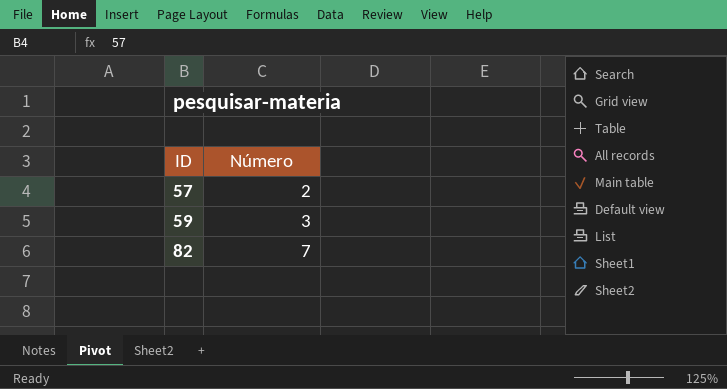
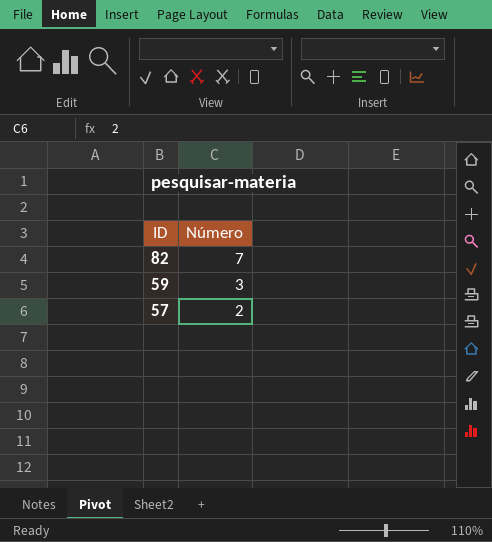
row order: ID ascending -> ID descending

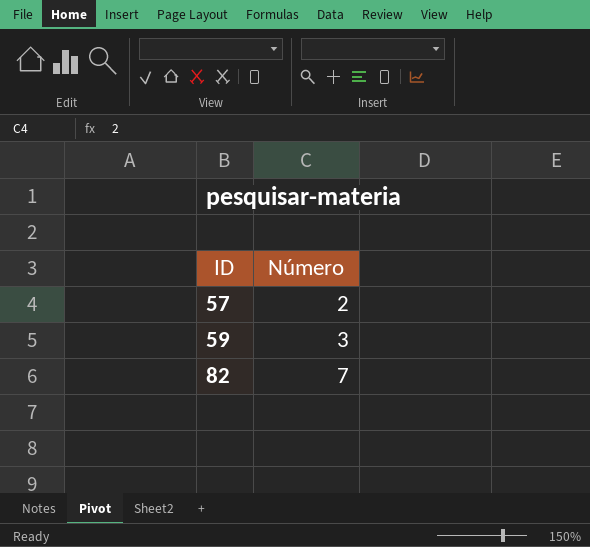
row order: ID descending -> ID ascending

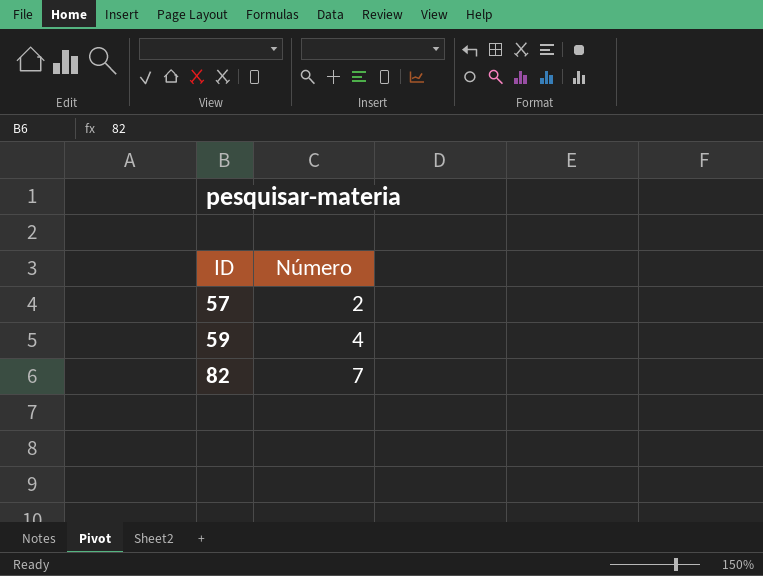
59 | Número: 3 -> 4

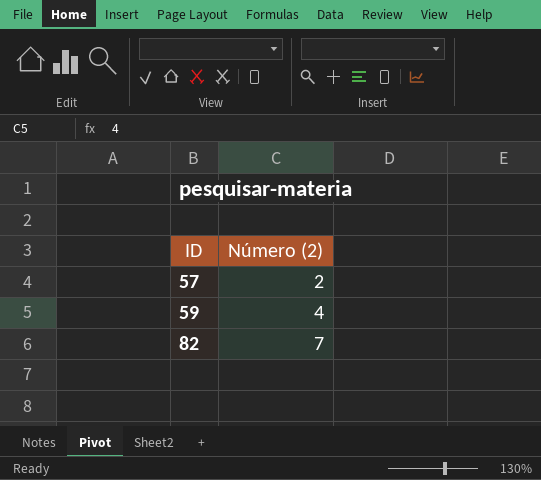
column name: Número -> Número (2)

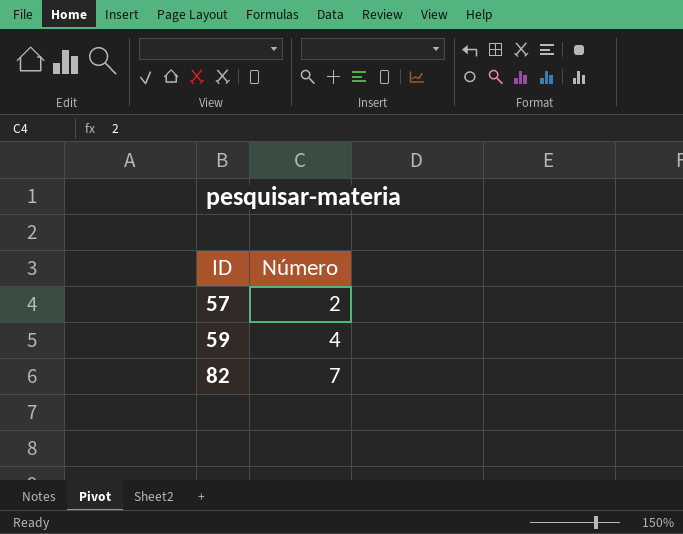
column name: Número (2) -> Número

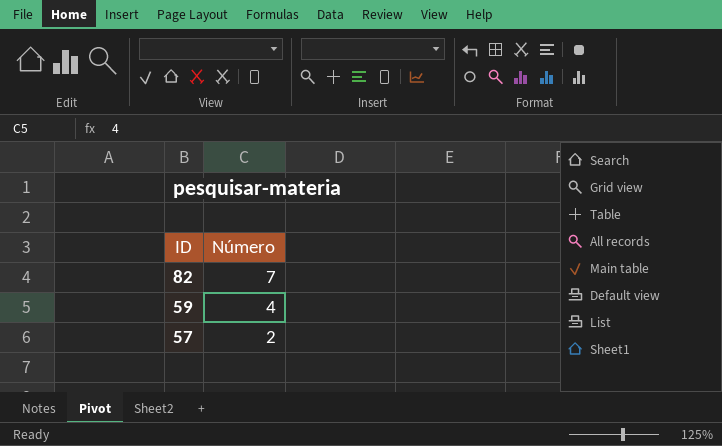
row order: ID ascending -> ID descending

